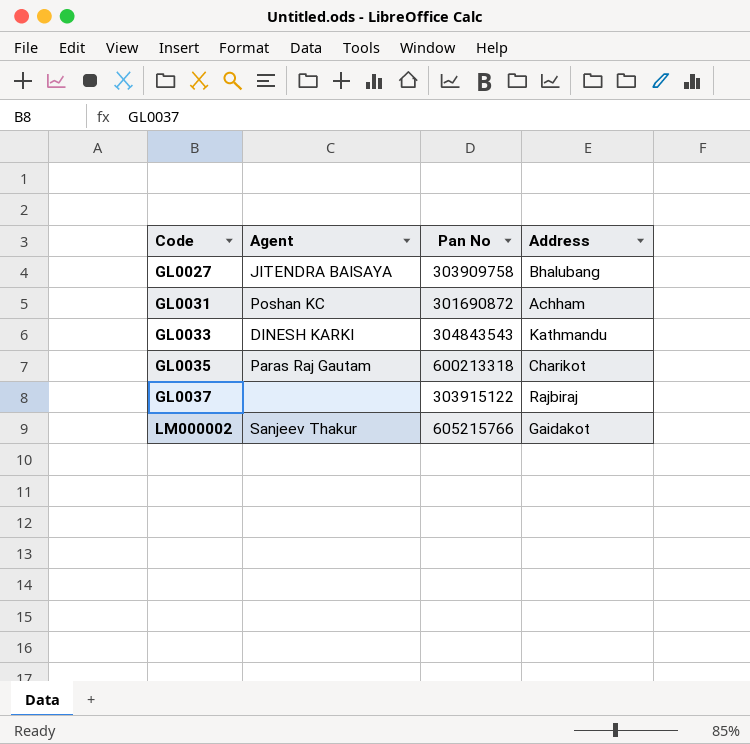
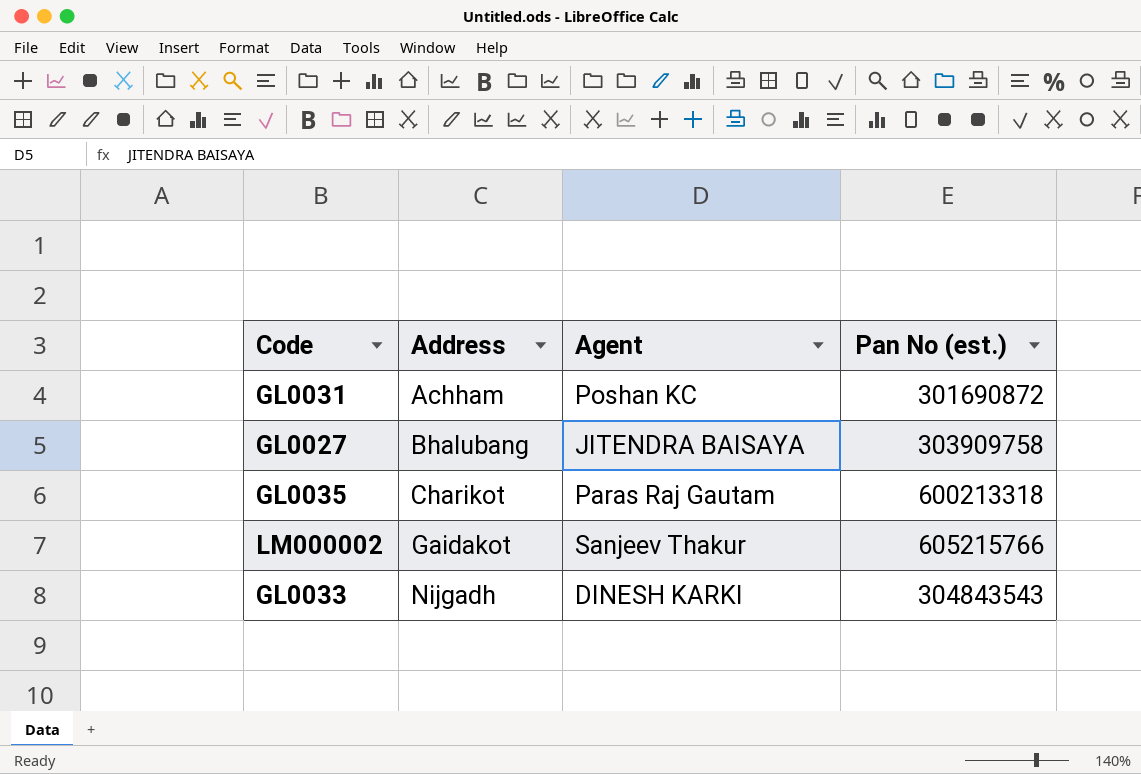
row order: Code ascending -> Address ascending
column Address | position: 4 -> 2
column name: Pan No -> Pan No (est.)
row GL0037: none | 303915122 | Rajbiraj -> none
GL0033 | Address: Kathmandu -> Nijgadh

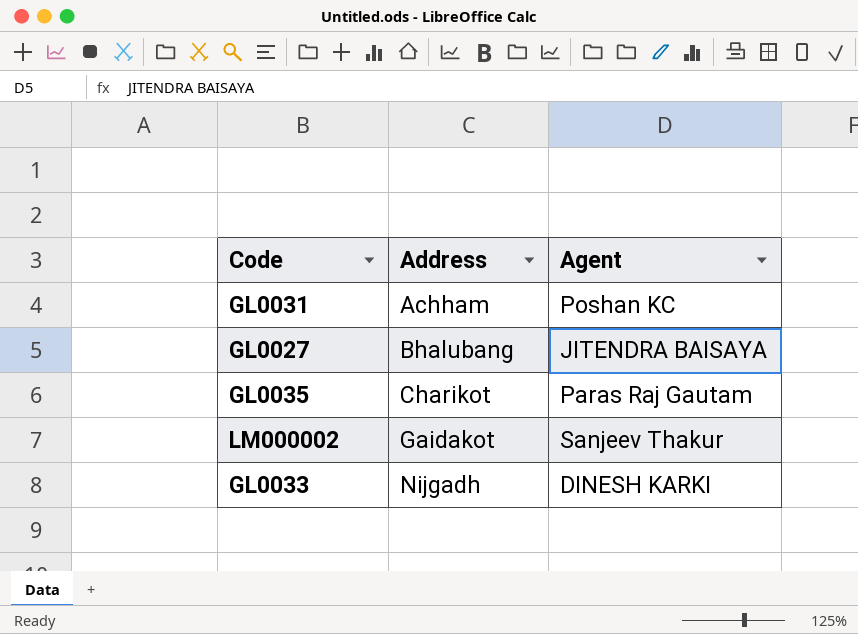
column Pan No (est.) | position: 4 -> none

